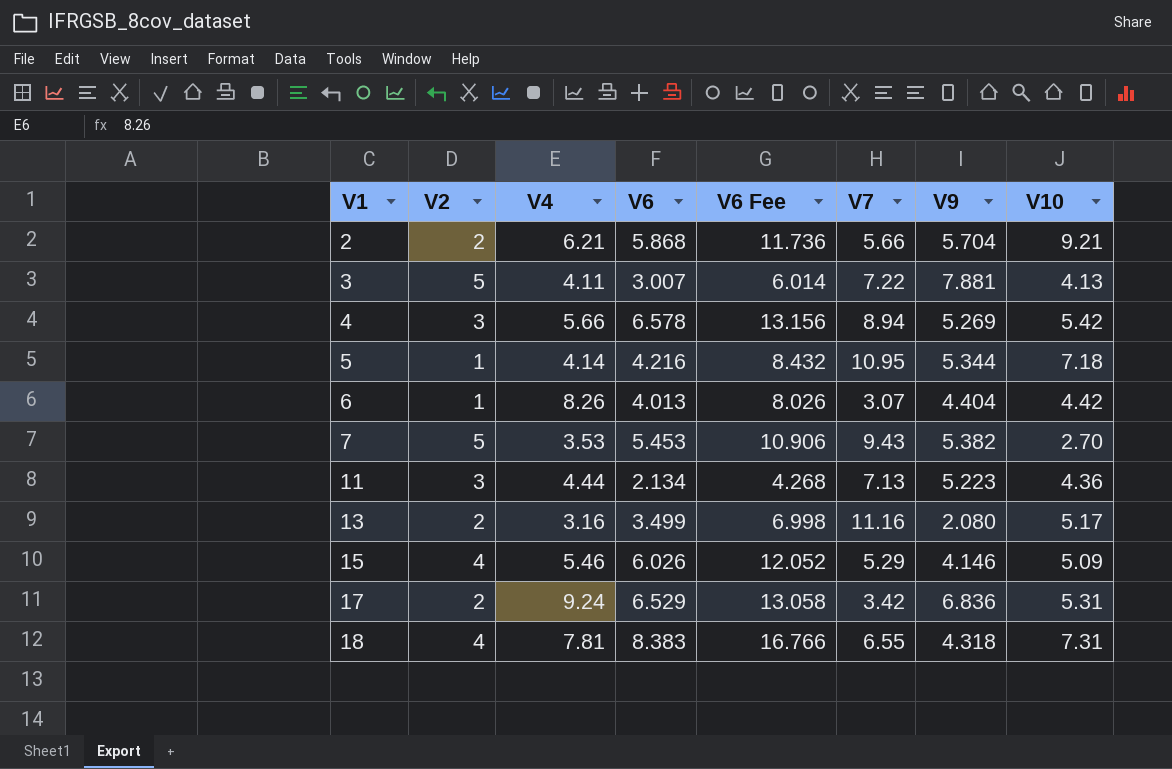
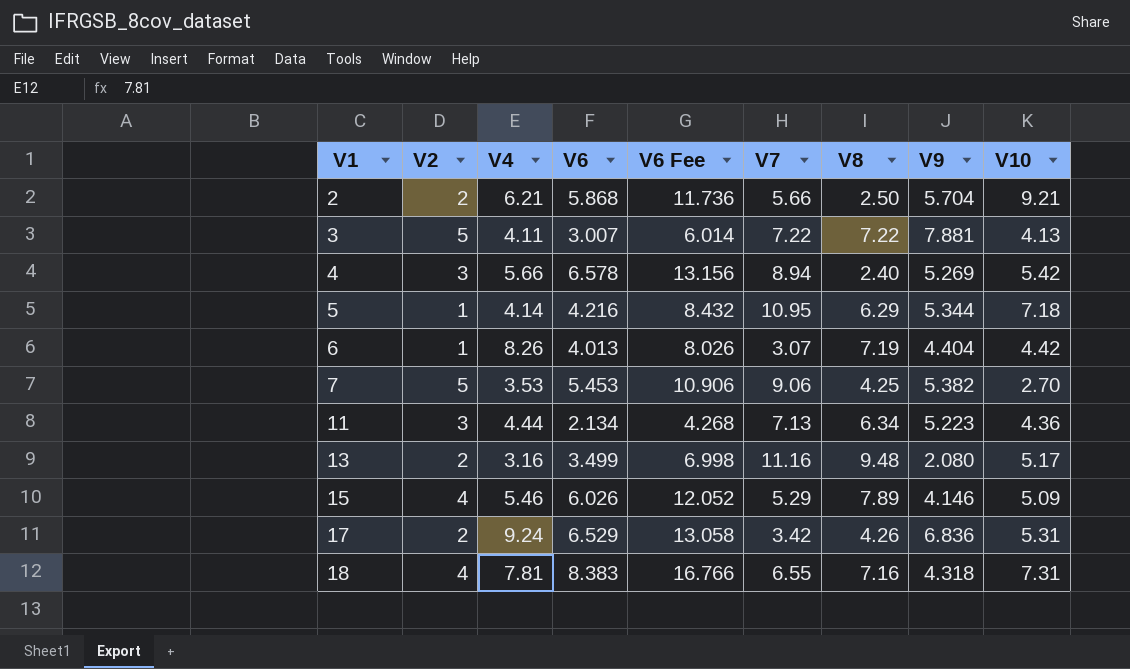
column V8 | position: none -> 7
7 | V7: 9.43 -> 9.06

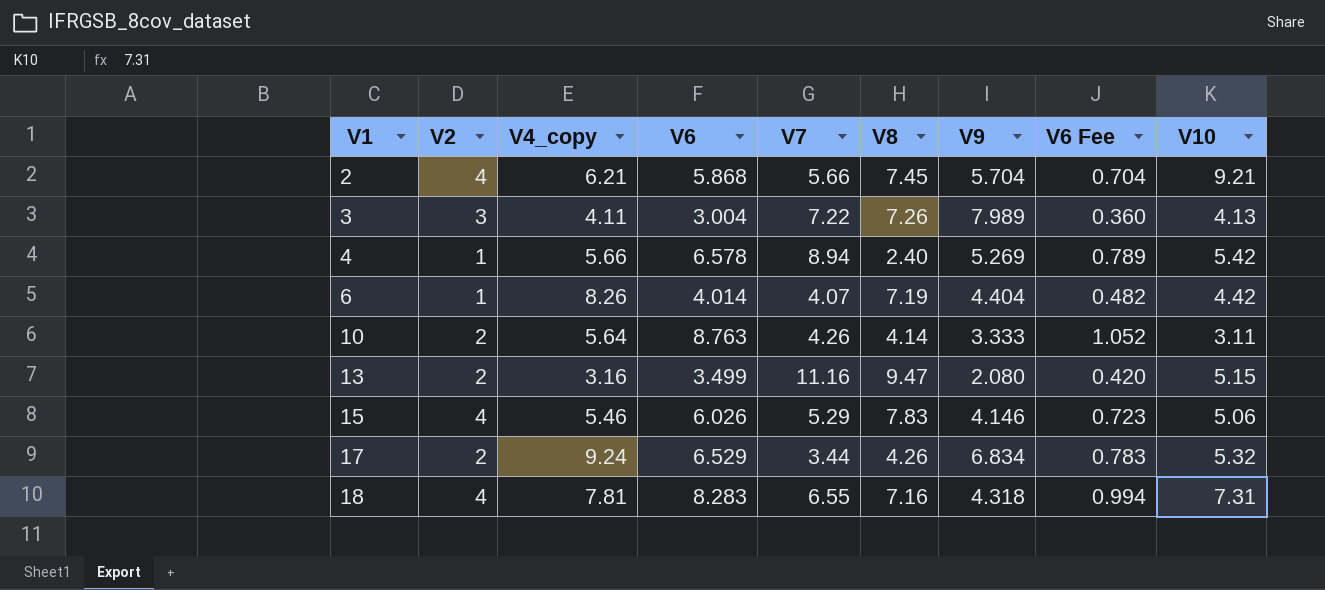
column name: V4 -> V4_copy
column V6 Fee | formula: [V6] * 2 -> [V6] * 0.12
column V6 Fee | position: 5 -> 8
row 5: 1 | 4.14 | 4.216 | 8.432 | 10.95 | 6.29 | 5.344 | 7.18 -> none
row 7: 5 | 3.53 | 5.453 | 10.906 | 9.06 | 4.25 | 5.382 | 2.70 -> none
row 11: 3 | 4.44 | 2.134 | 4.268 | 7.13 | 6.34 | 5.223 | 4.36 -> none
2 | V2: 2 -> 4
2 | V8: 2.50 -> 7.45
3 | V2: 5 -> 3
3 | V6: 3.007 -> 3.004
3 | V8: 7.22 -> 7.26
3 | V9: 7.881 -> 7.989
4 | V2: 3 -> 1
6 | V6: 4.013 -> 4.014
6 | V7: 3.07 -> 4.07
row 10: none -> 2 | 5.64 | 8.763 | 4.26 | 4.14 | 3.333 | 1.052 | 3.11
13 | V8: 9.48 -> 9.47
13 | V10: 5.17 -> 5.15
15 | V8: 7.89 -> 7.83
15 | V10: 5.09 -> 5.06
17 | V7: 3.42 -> 3.44
17 | V9: 6.836 -> 6.834
17 | V10: 5.31 -> 5.32
18 | V6: 8.383 -> 8.283

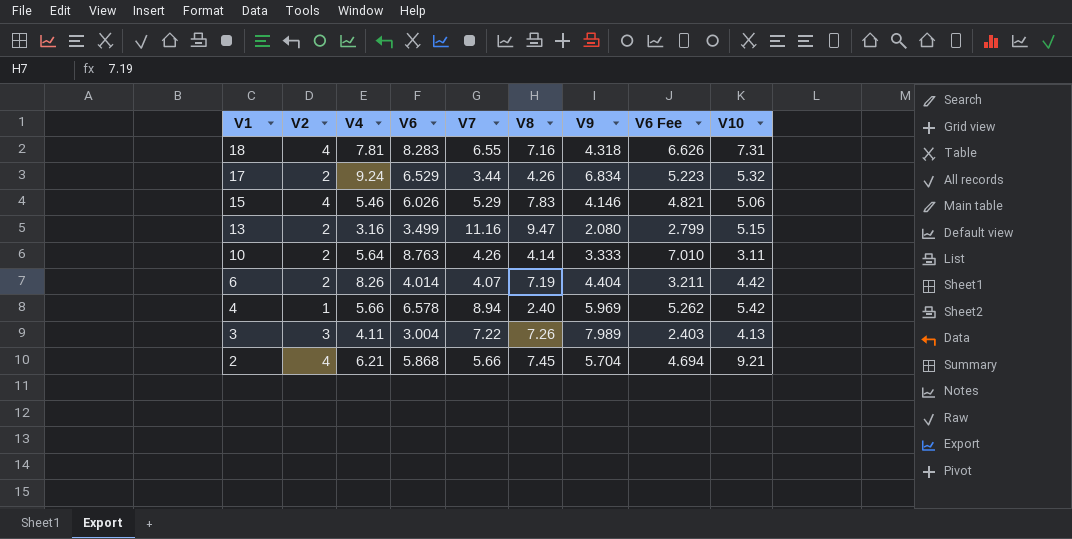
row order: V1 ascending -> V1 descending
column name: V4_copy -> V4
column V6 Fee | formula: [V6] * 0.12 -> [V6] * 0.8
6 | V2: 1 -> 2
4 | V9: 5.269 -> 5.969

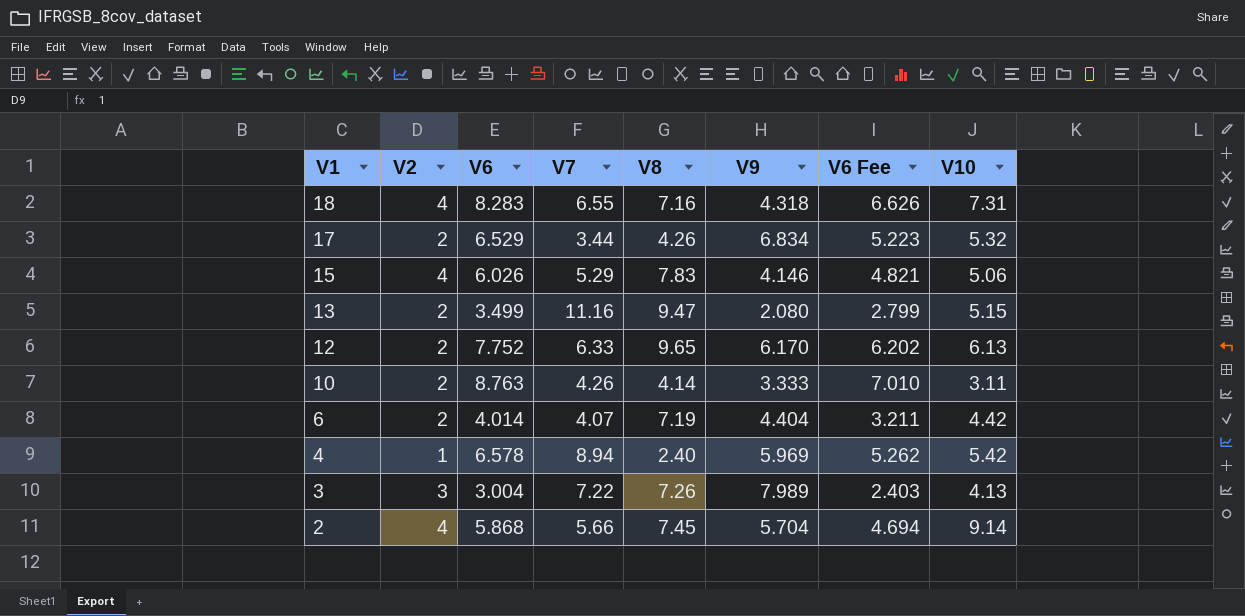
column V4 | position: 3 -> none
row 12: none -> 2 | 7.752 | 6.33 | 9.65 | 6.170 | 6.202 | 6.13
2 | V10: 9.21 -> 9.14

